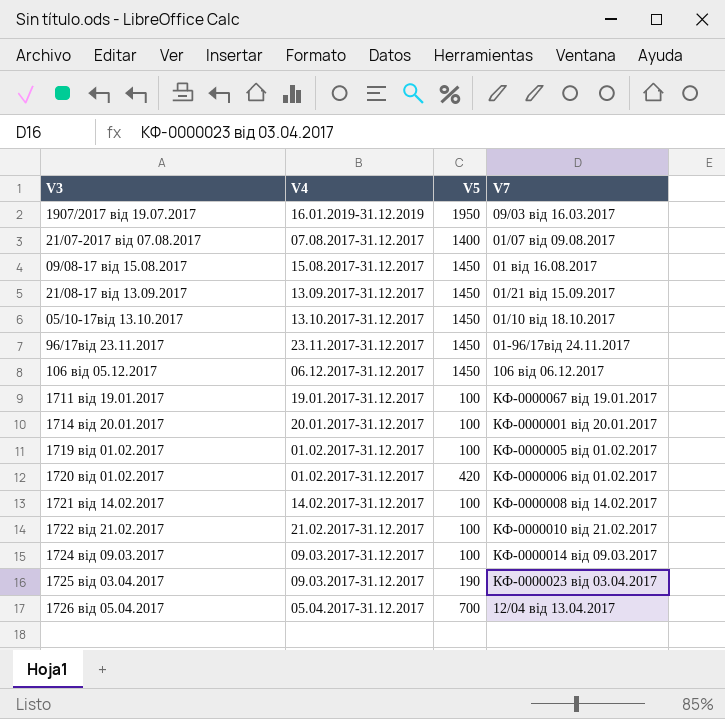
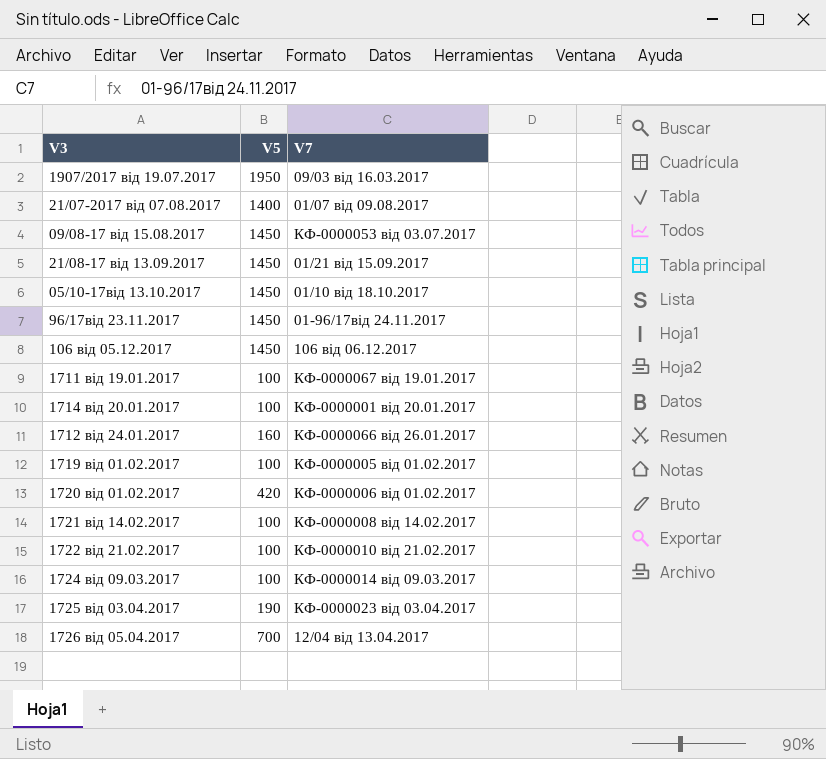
column V4 | position: 2 -> none
09/08-17 вiд 15.08.2017 | V7: 01 вiд 16.08.2017 -> КФ-0000053 вiд 03.07.2017
row 1712 від 24.01.2017: none -> 160 | КФ-0000066 від 26.01.2017

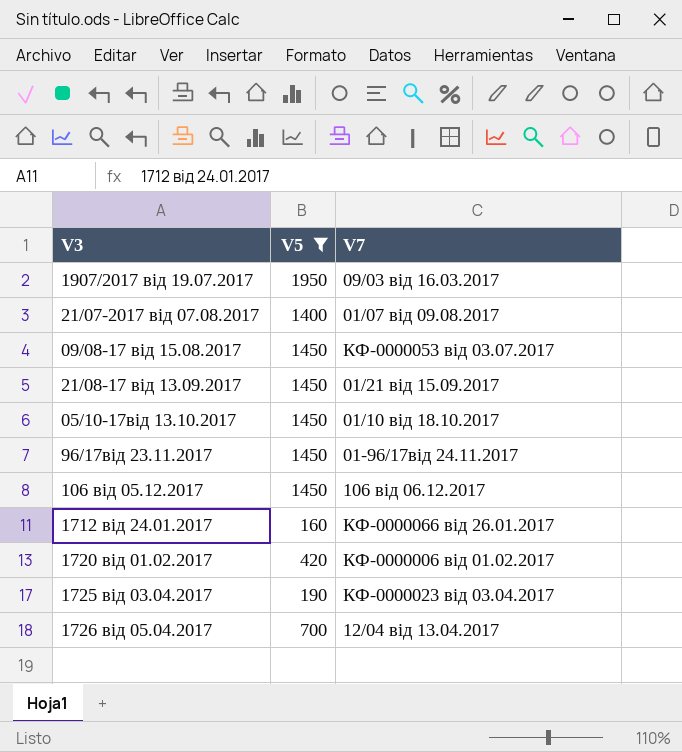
filter: none -> V5 != 100

